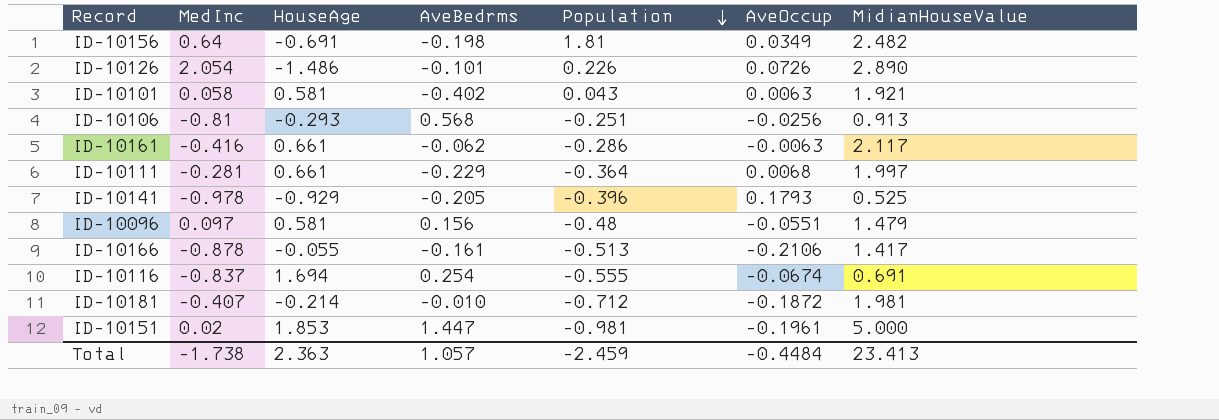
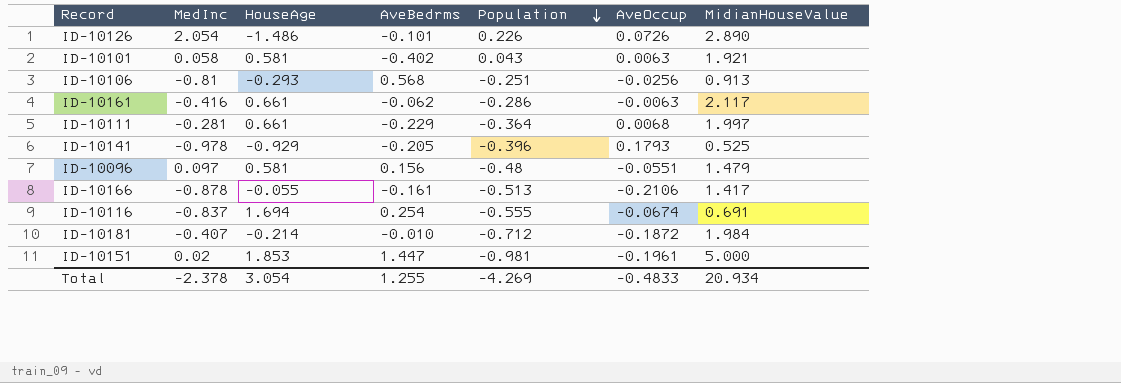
row ID-10156: 0.64 | -0.691 | -0.198 | 1.81 | 0.0349 | 2.482 -> none
ID-10181 | MidianHouseValue: 1.981 -> 1.984
Total | MedInc: -1.738 -> -2.378
Total | HouseAge: 2.363 -> 3.054
Total | AveBedrms: 1.057 -> 1.255
Total | Population: -2.459 -> -4.269
Total | AveOccup: -0.4484 -> -0.4833
Total | MidianHouseValue: 23.413 -> 20.934

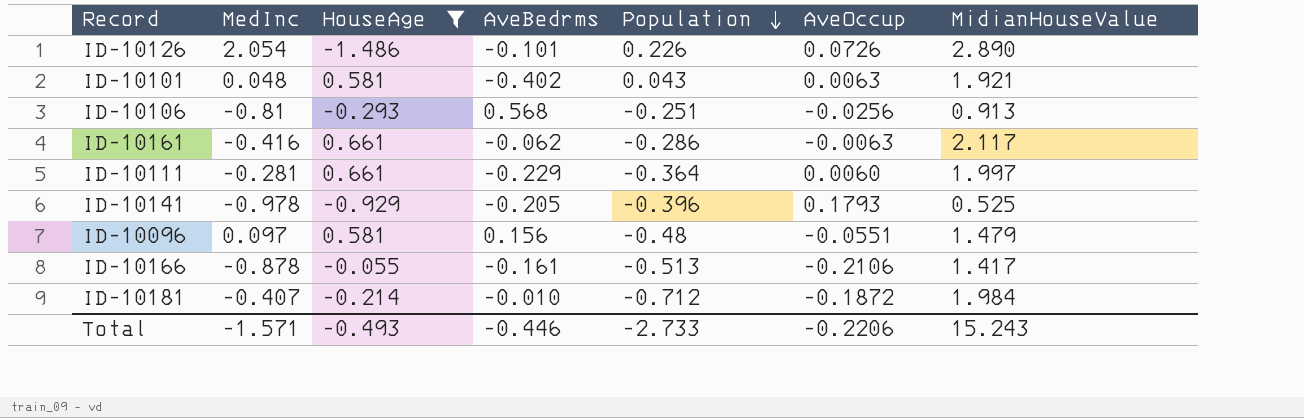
filter: none -> HouseAge <= 0.661
ID-10101 | MedInc: 0.058 -> 0.048
ID-10111 | AveOccup: 0.0068 -> 0.0060
Total | MedInc: -2.378 -> -1.571
Total | HouseAge: 3.054 -> -0.493
Total | AveBedrms: 1.255 -> -0.446
Total | Population: -4.269 -> -2.733
Total | AveOccup: -0.4833 -> -0.2206
Total | MidianHouseValue: 20.934 -> 15.243

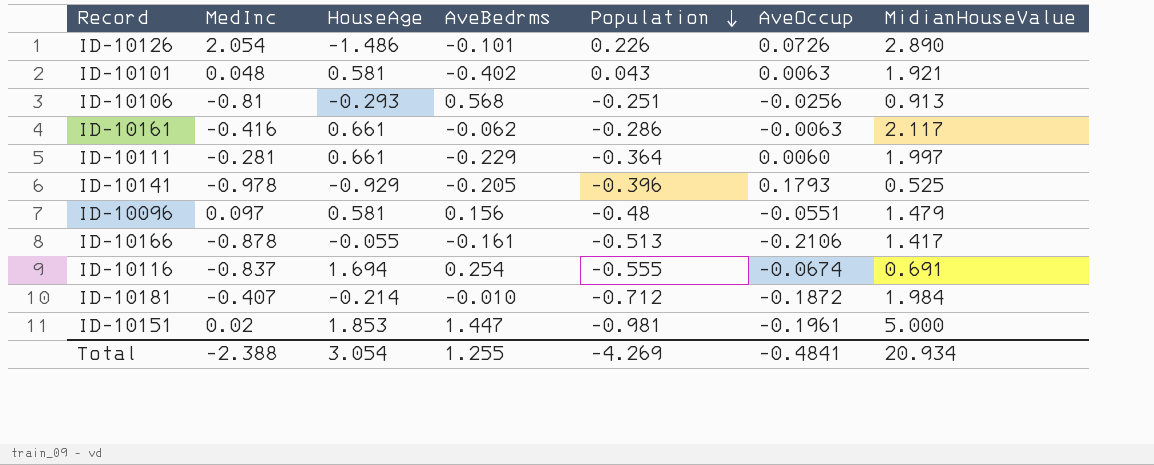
filter: HouseAge <= 0.661 -> none
Total | MedInc: -1.571 -> -2.388
Total | HouseAge: -0.493 -> 3.054
Total | AveBedrms: -0.446 -> 1.255
Total | Population: -2.733 -> -4.269
Total | AveOccup: -0.2206 -> -0.4841
Total | MidianHouseValue: 15.243 -> 20.934

